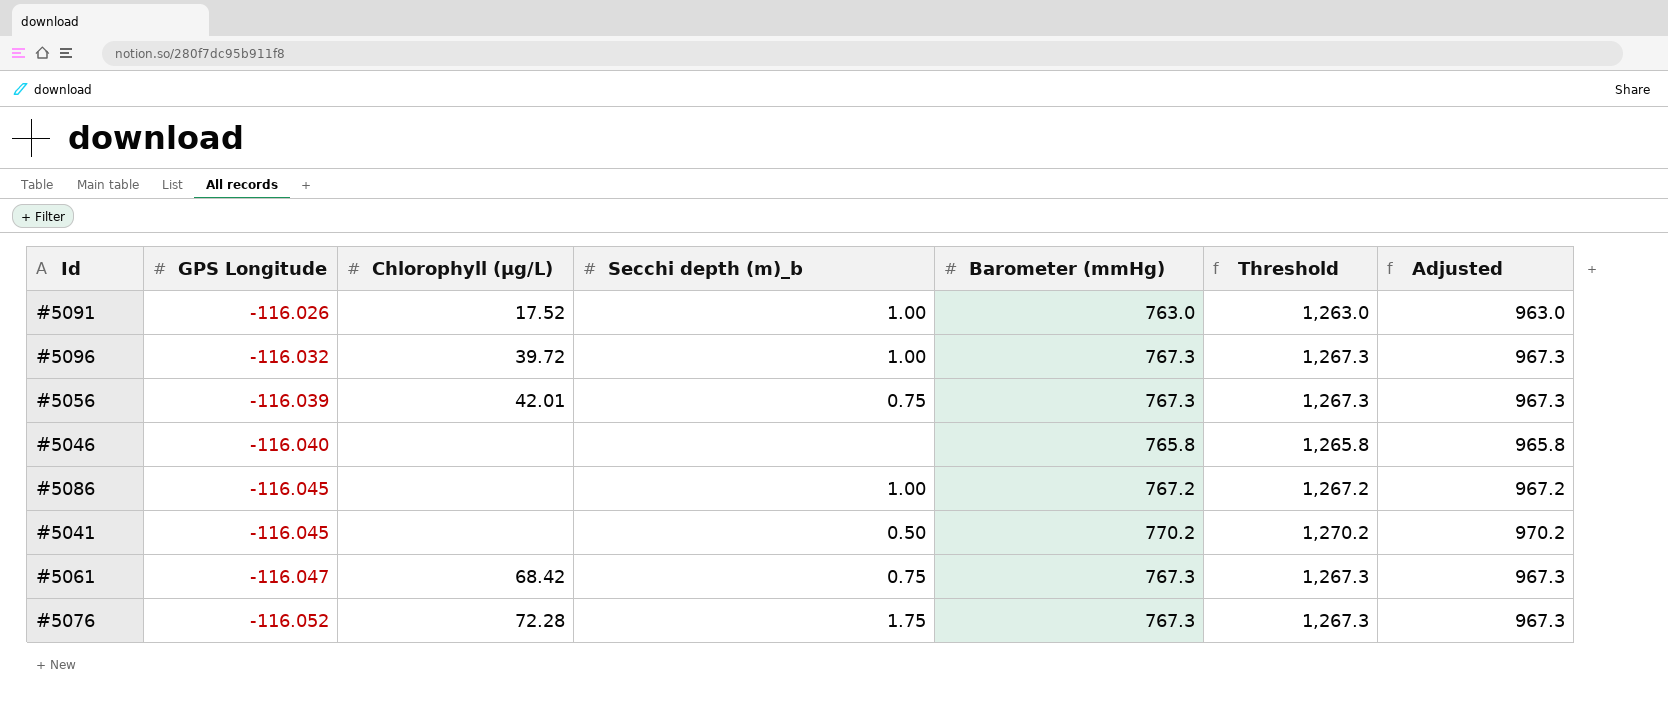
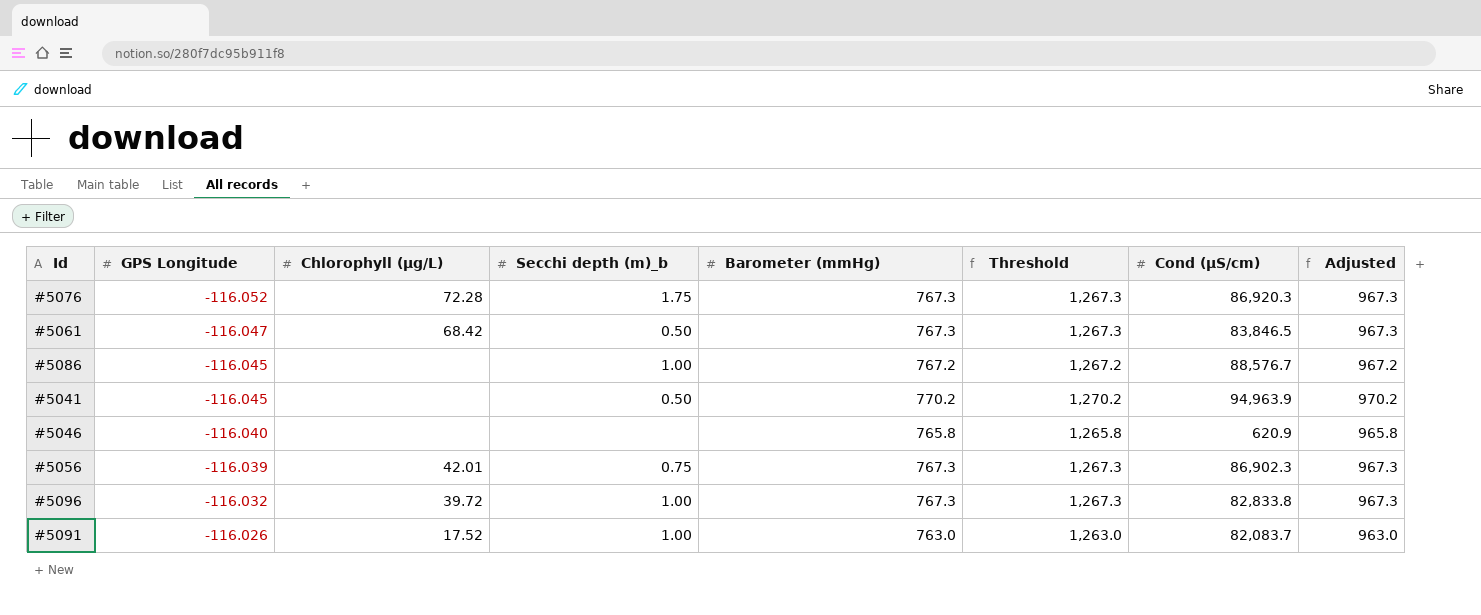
row order: GPS Longitude descending -> GPS Longitude ascending
column Cond (µS/cm) | position: none -> 7
#5061 | Secchi depth (m)_b: 0.75 -> 0.50

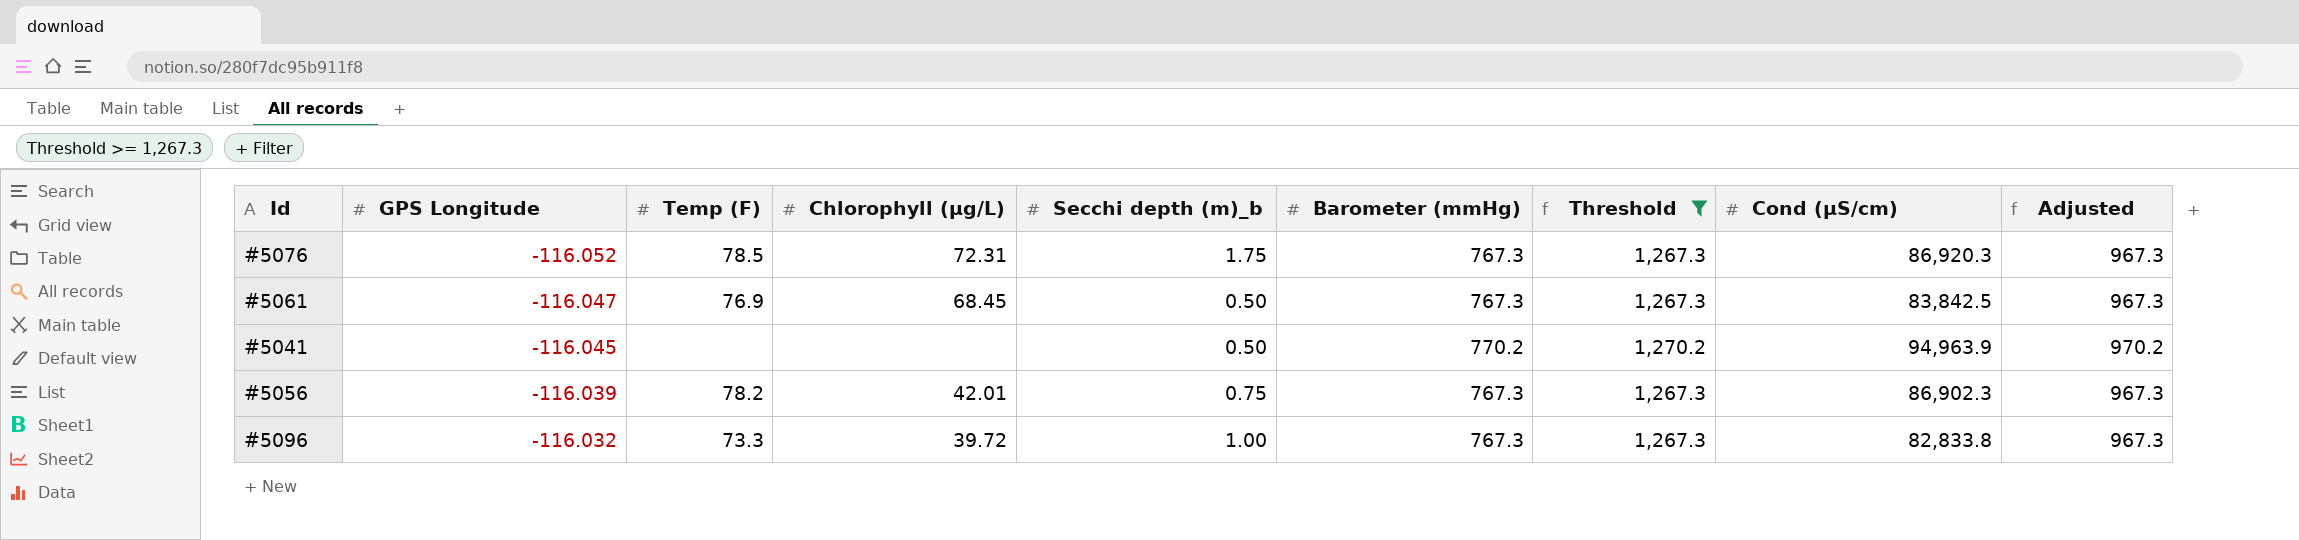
filter: none -> Threshold >= 1,267.3
column Temp (F) | position: none -> 3
#5076 | Chlorophyll (µg/L): 72.28 -> 72.31
#5061 | Chlorophyll (µg/L): 68.42 -> 68.45
#5061 | Cond (µS/cm): 83,846.5 -> 83,842.5

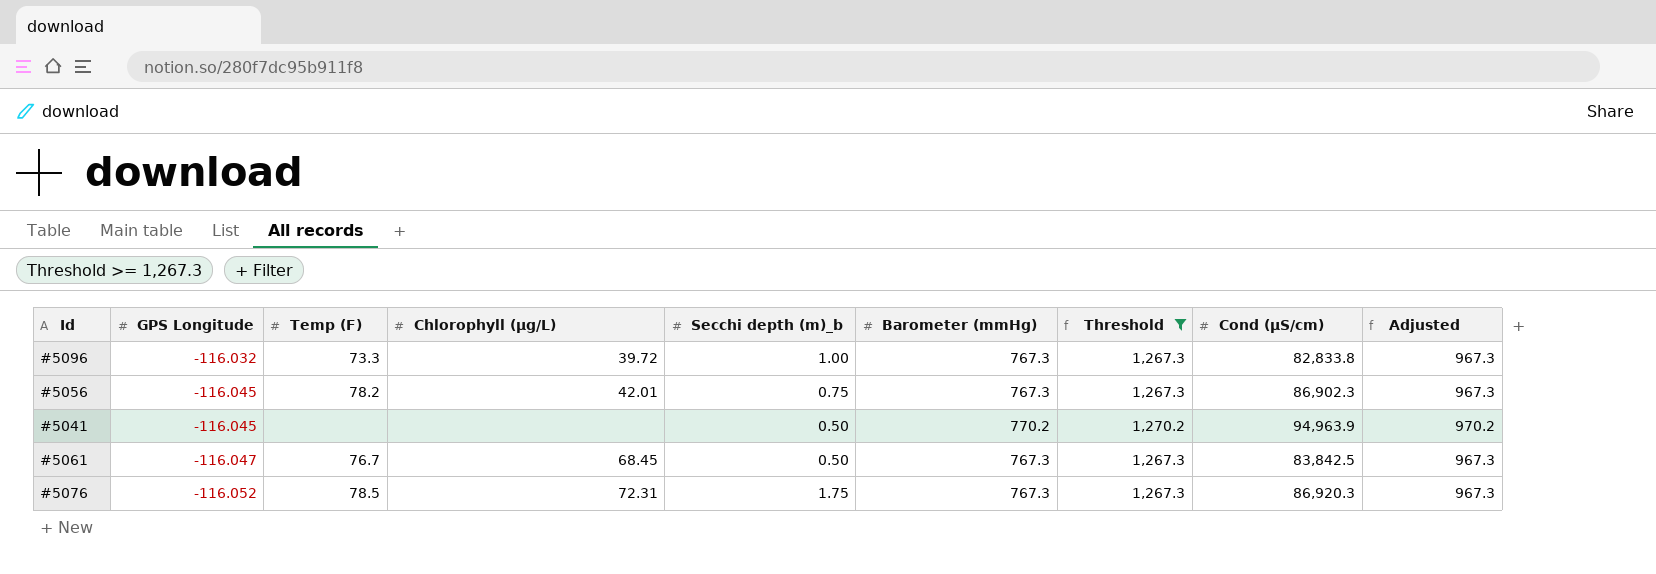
row order: GPS Longitude ascending -> GPS Longitude descending
#5056 | GPS Longitude: -116.039 -> -116.045
#5061 | Temp (F): 76.9 -> 76.7

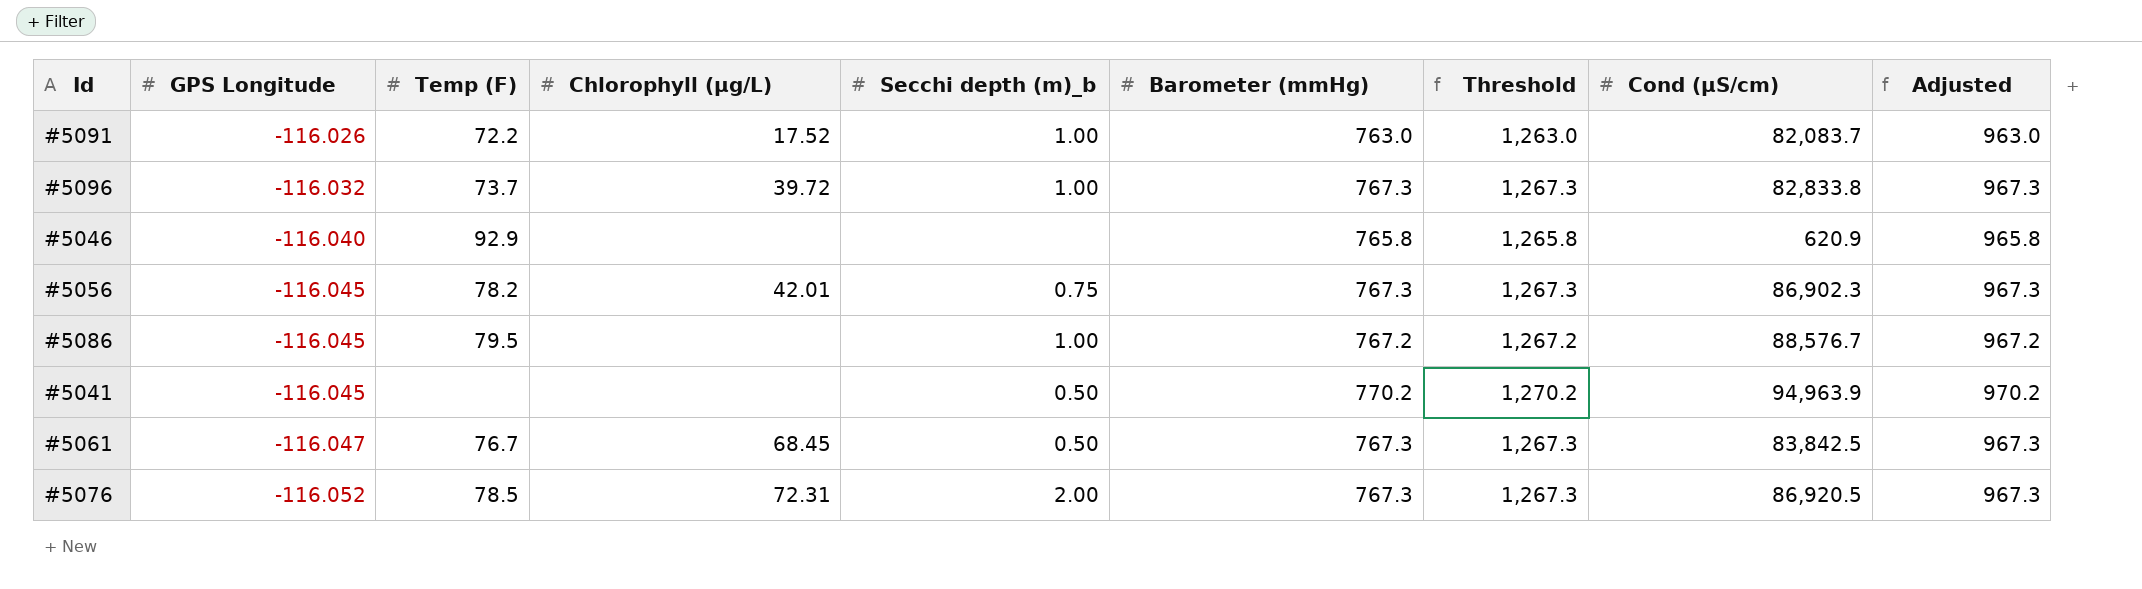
filter: Threshold >= 1,267.3 -> none
#5096 | Temp (F): 73.3 -> 73.7
#5076 | Secchi depth (m)_b: 1.75 -> 2.00
#5076 | Cond (µS/cm): 86,920.3 -> 86,920.5

